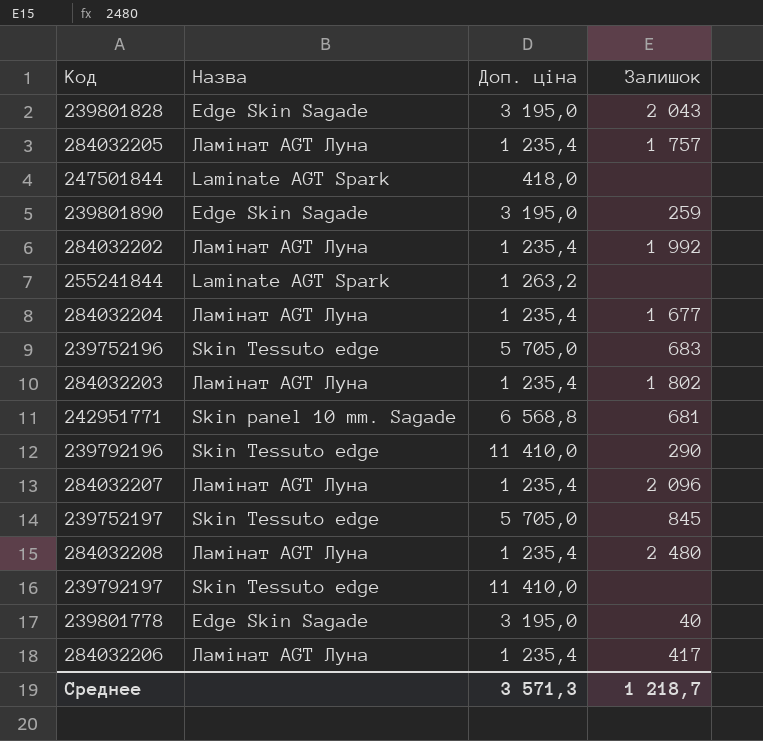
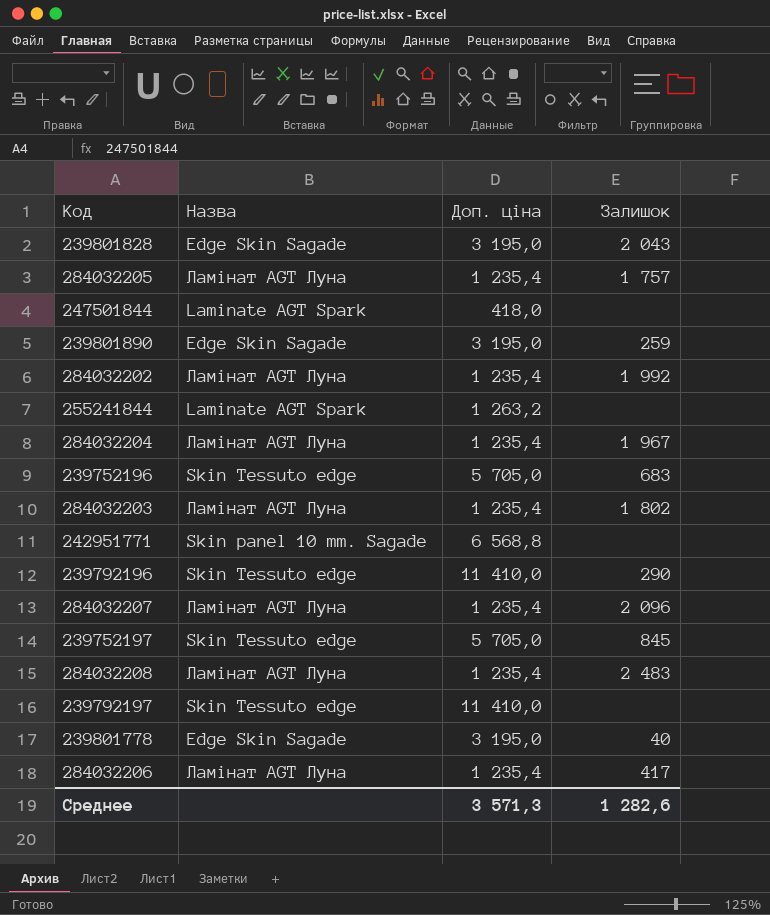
284032204 | Залишок: 1 677 -> 1 967
242951771 | Залишок: 681 -> none
284032208 | Залишок: 2 480 -> 2 483
Среднее | Залишок: 1 218,7 -> 1 282,6

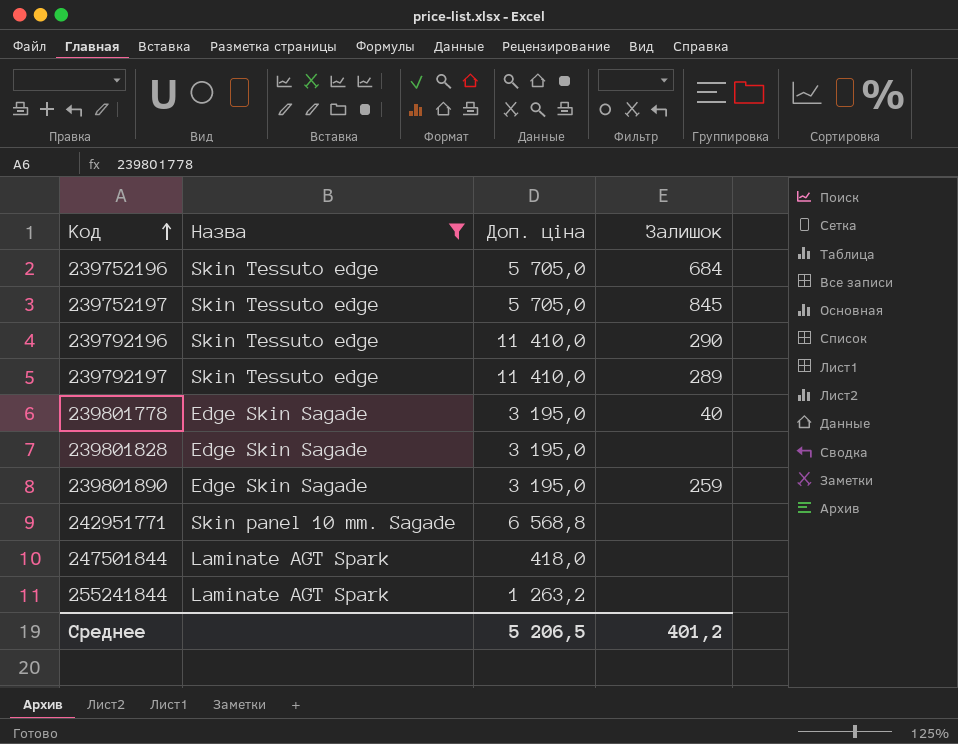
filter: none -> Назва != Ламінат AGT Луна
row order: none -> Код ascending
239752196 | Залишок: 683 -> 684
239792197 | Залишок: none -> 289
239801828 | Залишок: 2 043 -> none
Среднее | Доп. ціна: 3 571,3 -> 5 206,5
Среднее | Залишок: 1 282,6 -> 401,2

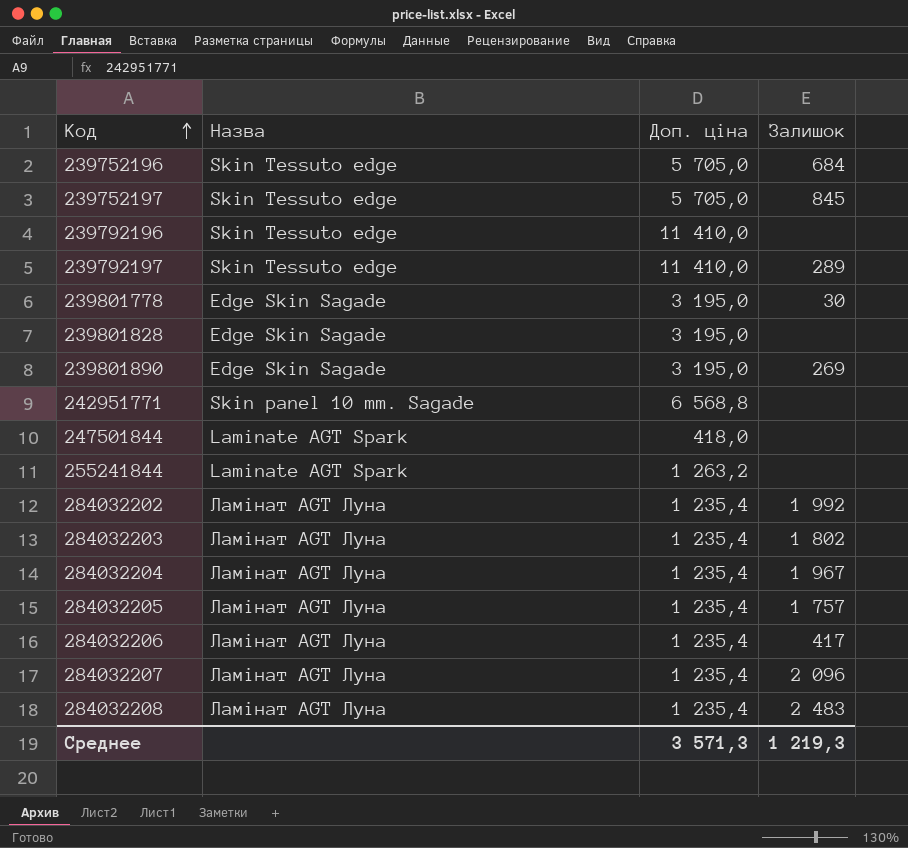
filter: Назва != Ламінат AGT Луна -> none
239792196 | Залишок: 290 -> none
239801778 | Залишок: 40 -> 30
239801890 | Залишок: 259 -> 269
Среднее | Доп. ціна: 5 206,5 -> 3 571,3
Среднее | Залишок: 401,2 -> 1 219,3

